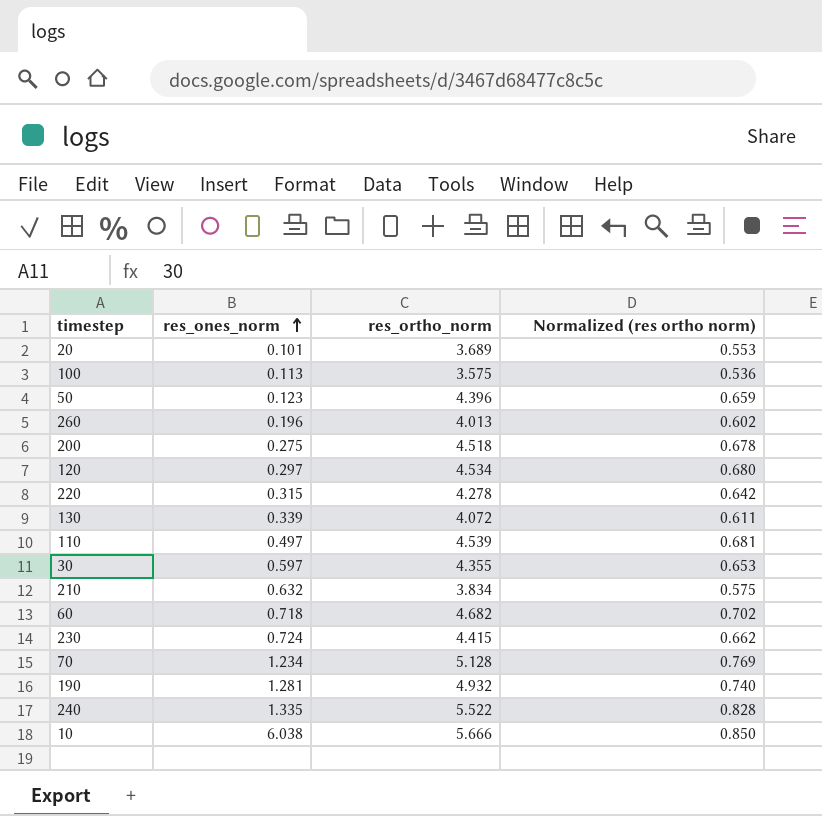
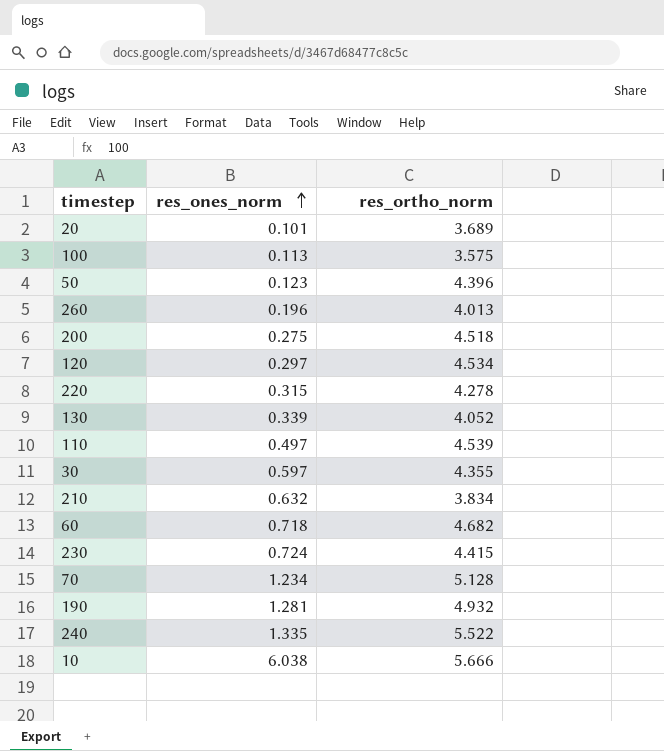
column Normalized (res ortho norm) | formula: [res_ortho_norm] * 0.15 -> none
130 | res_ortho_norm: 4.072 -> 4.052

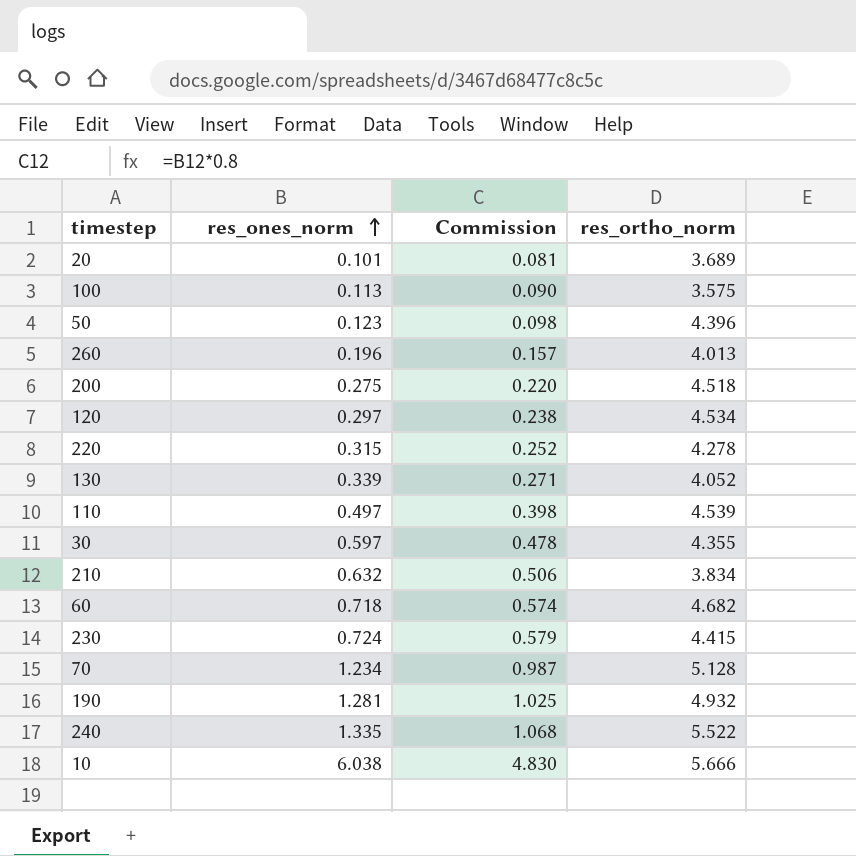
column Commission | formula: none -> [res_ones_norm] * 0.8

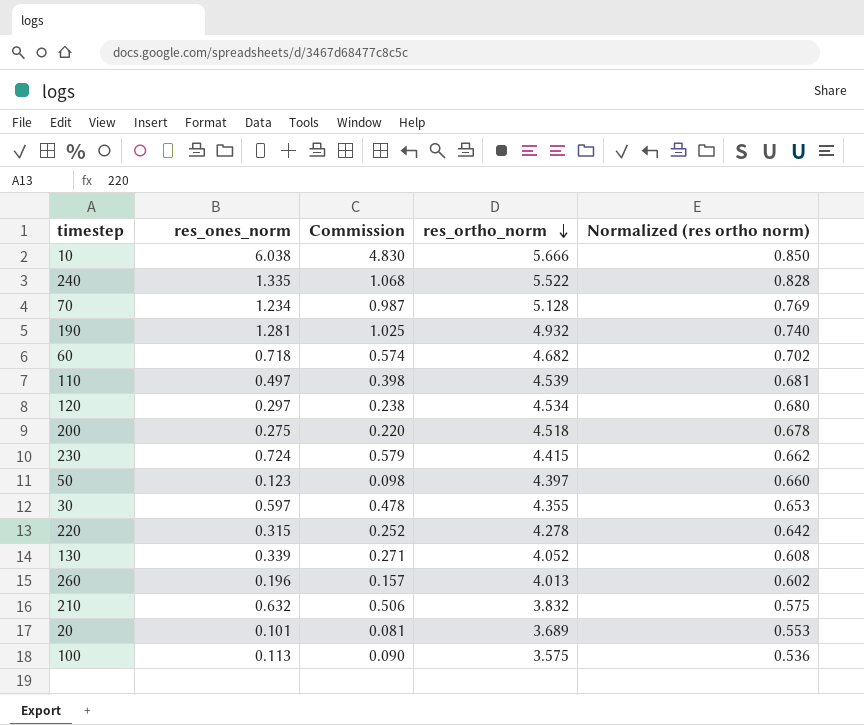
row order: res_ones_norm ascending -> res_ortho_norm descending
column Normalized (res ortho norm) | formula: none -> [res_ortho_norm] * 0.15
50 | res_ortho_norm: 4.396 -> 4.397
210 | res_ortho_norm: 3.834 -> 3.832

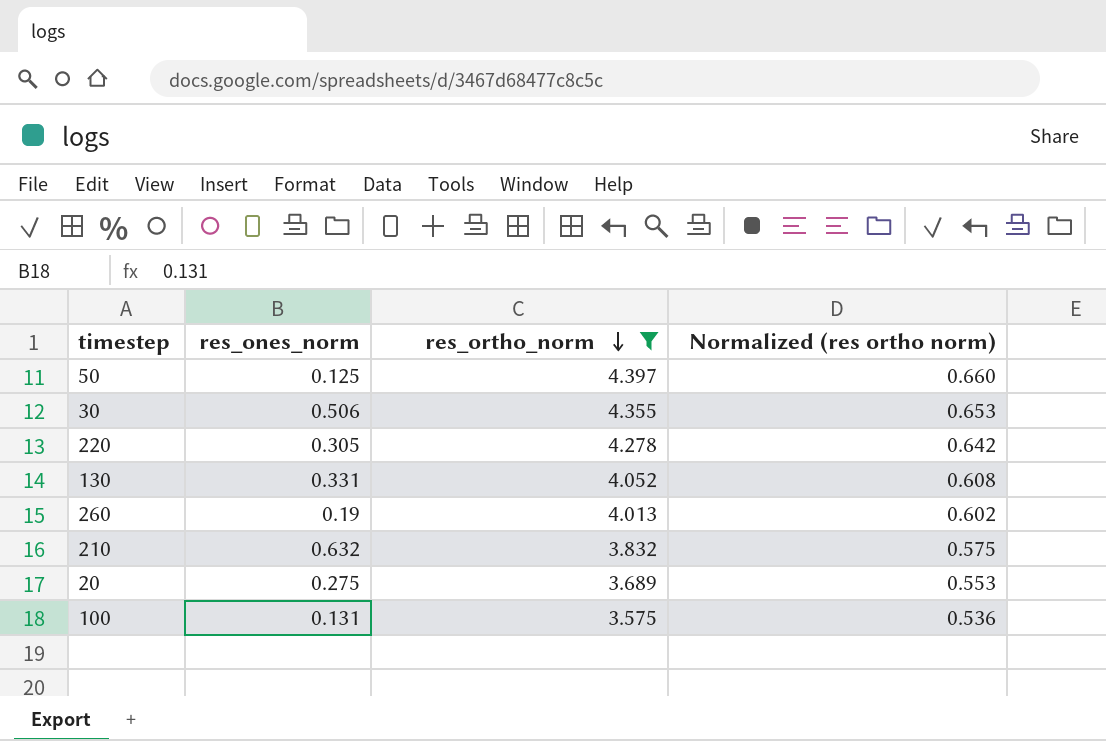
filter: none -> res_ortho_norm <= 4.397
column Commission | formula: [res_ones_norm] * 0.8 -> none
50 | res_ones_norm: 0.123 -> 0.125
30 | res_ones_norm: 0.597 -> 0.506
220 | res_ones_norm: 0.315 -> 0.305
130 | res_ones_norm: 0.339 -> 0.331
260 | res_ones_norm: 0.196 -> 0.19
20 | res_ones_norm: 0.101 -> 0.275
100 | res_ones_norm: 0.113 -> 0.131

